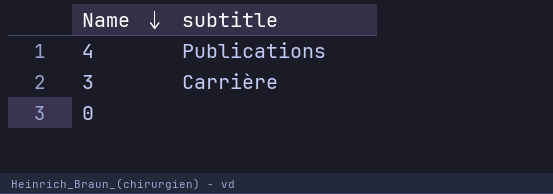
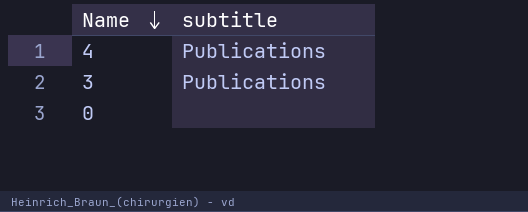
3 | subtitle: Carrière -> Publications

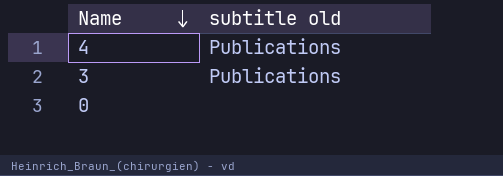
column name: subtitle -> subtitle old

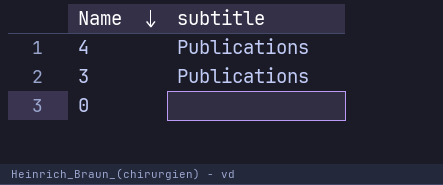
column name: subtitle old -> subtitle

